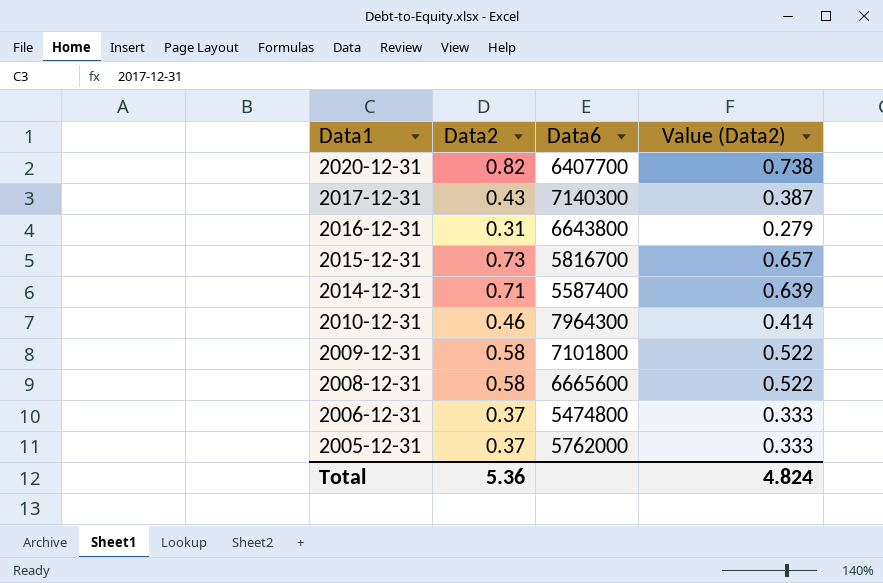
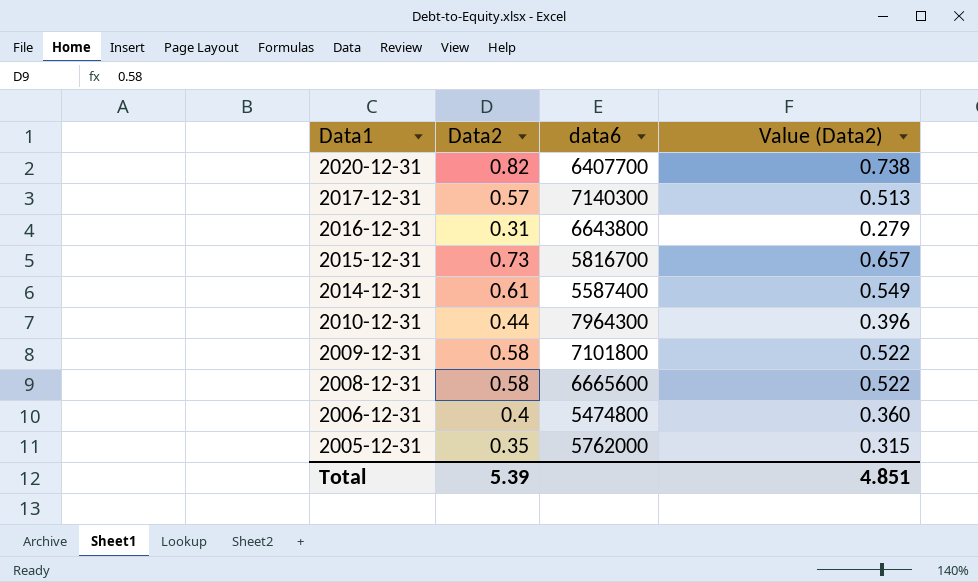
column name: Data6 -> data6
2017-12-31 | Data2: 0.43 -> 0.57
2017-12-31 | Value (Data2): 0.387 -> 0.513
2014-12-31 | Data2: 0.71 -> 0.61
2014-12-31 | Value (Data2): 0.639 -> 0.549
2010-12-31 | Data2: 0.46 -> 0.44
2010-12-31 | Value (Data2): 0.414 -> 0.396
2006-12-31 | Data2: 0.37 -> 0.4
2006-12-31 | Value (Data2): 0.333 -> 0.360
2005-12-31 | Data2: 0.37 -> 0.35
2005-12-31 | Value (Data2): 0.333 -> 0.315
Total | Data2: 5.36 -> 5.39
Total | Value (Data2): 4.824 -> 4.851

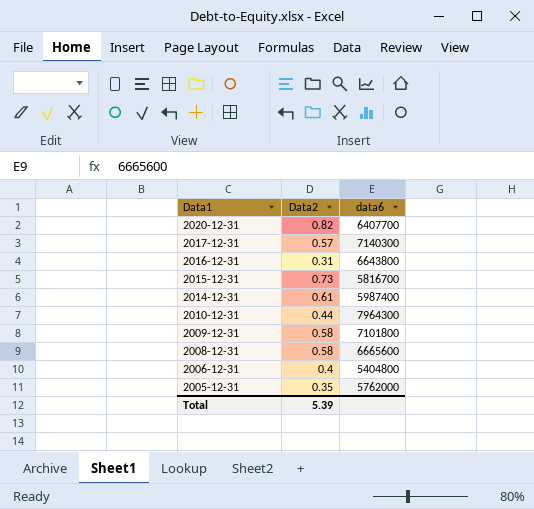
column Value (Data2) | formula: [Data2] * 0.9 -> none
2014-12-31 | data6: 5587400 -> 5987400
2006-12-31 | data6: 5474800 -> 5404800

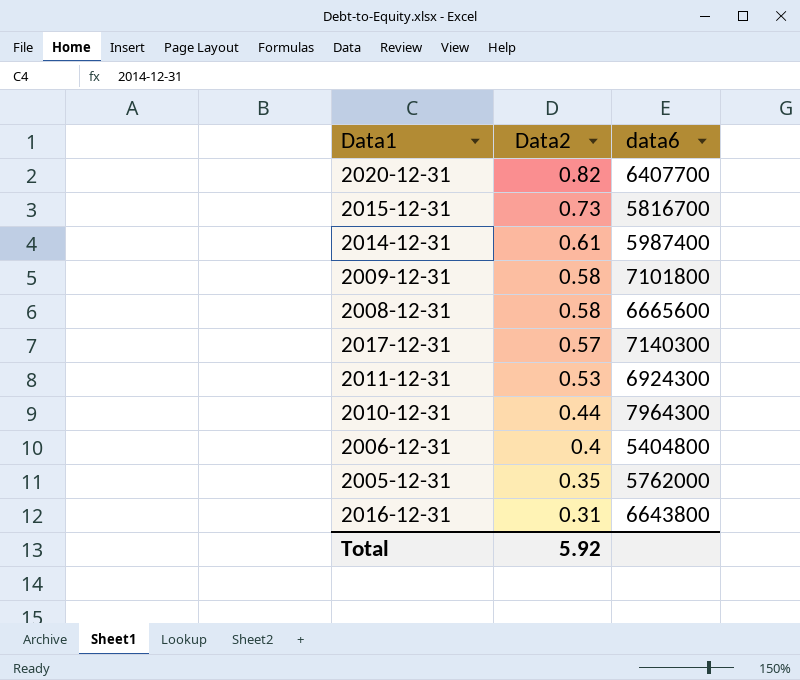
row order: Data1 descending -> Data2 descending
row 2011-12-31: none -> 0.53 | 6924300
Total | Data2: 5.39 -> 5.92

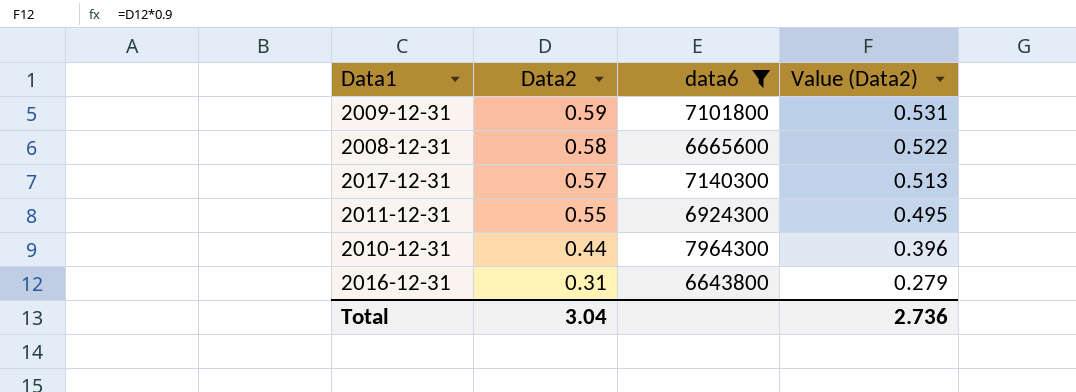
filter: none -> data6 >= 6643800
column Value (Data2) | formula: none -> [Data2] * 0.9
2009-12-31 | Data2: 0.58 -> 0.59
2011-12-31 | Data2: 0.53 -> 0.55
Total | Data2: 5.92 -> 3.04

